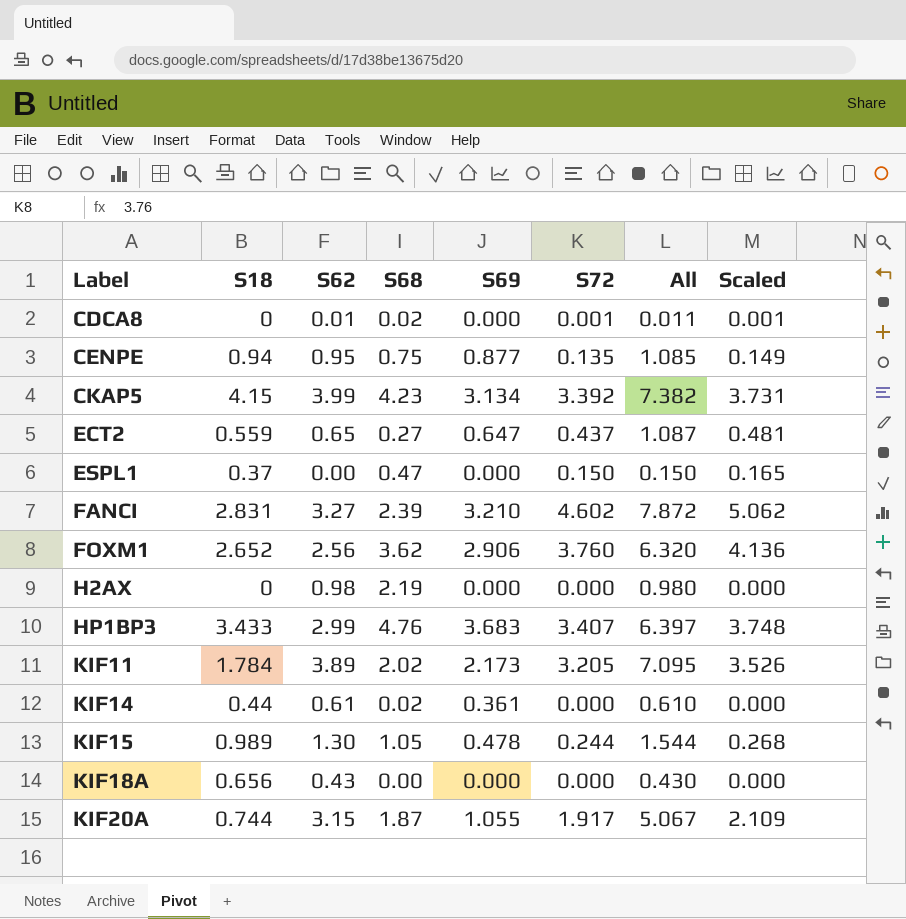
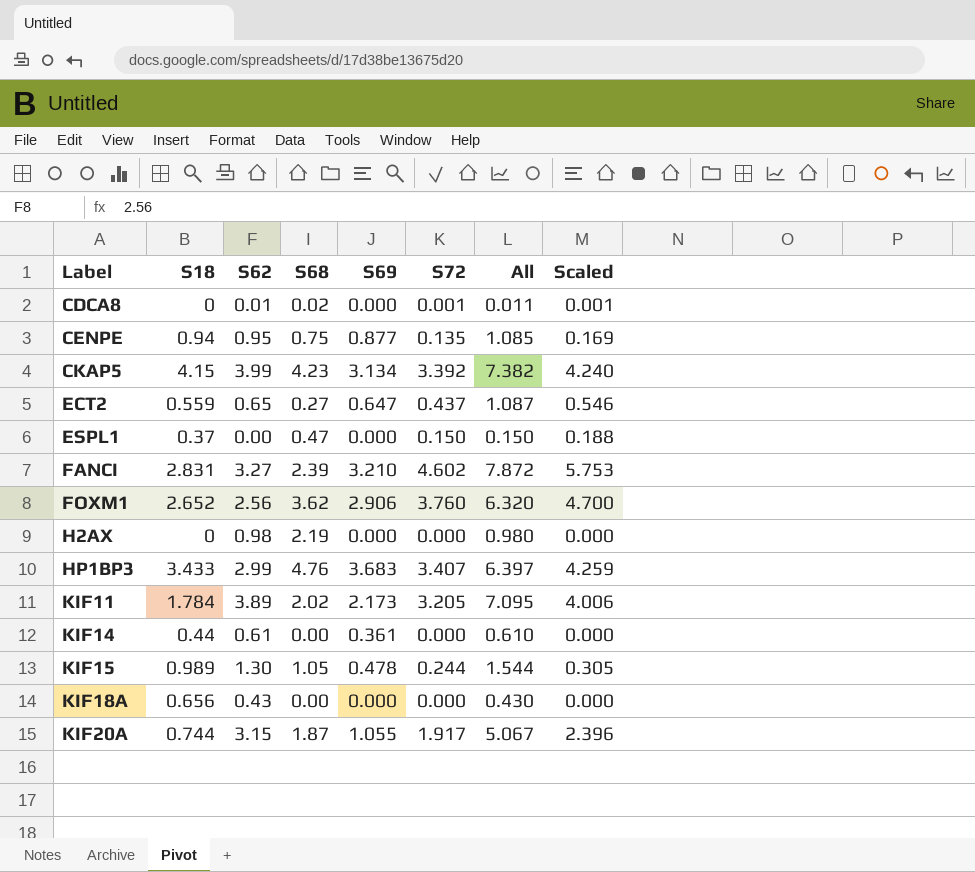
column Scaled | formula: [S72] * 1.1 -> [S72] * 1.25
KIF14 | S68: 0.02 -> 0.00

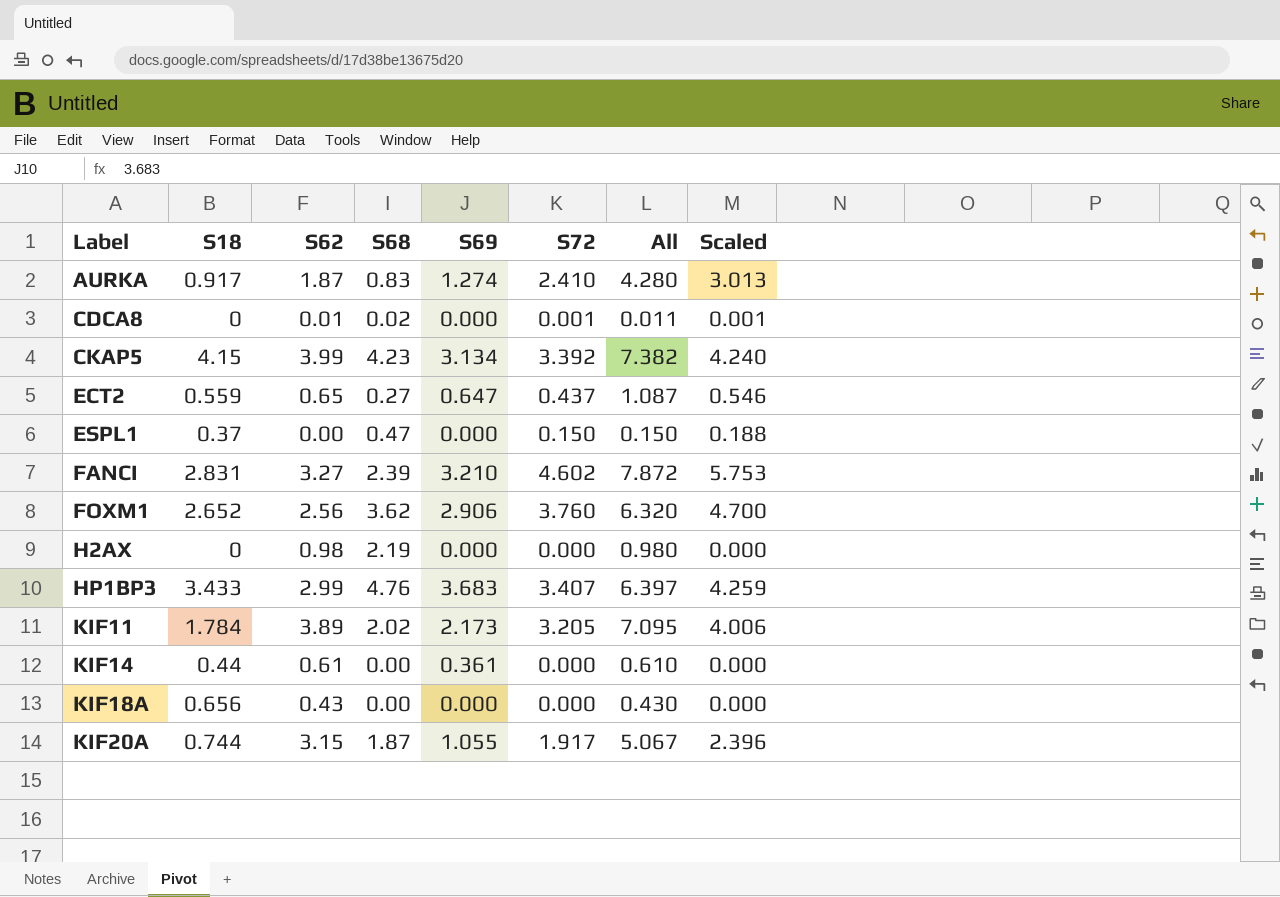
row CENPE: 0.94 | 0.95 | 0.75 | 0.877 | 0.135 | 1.085 | 0.169 -> none
row KIF15: 0.989 | 1.30 | 1.05 | 0.478 | 0.244 | 1.544 | 0.305 -> none
row AURKA: none -> 0.917 | 1.87 | 0.83 | 1.274 | 2.410 | 4.280 | 3.013

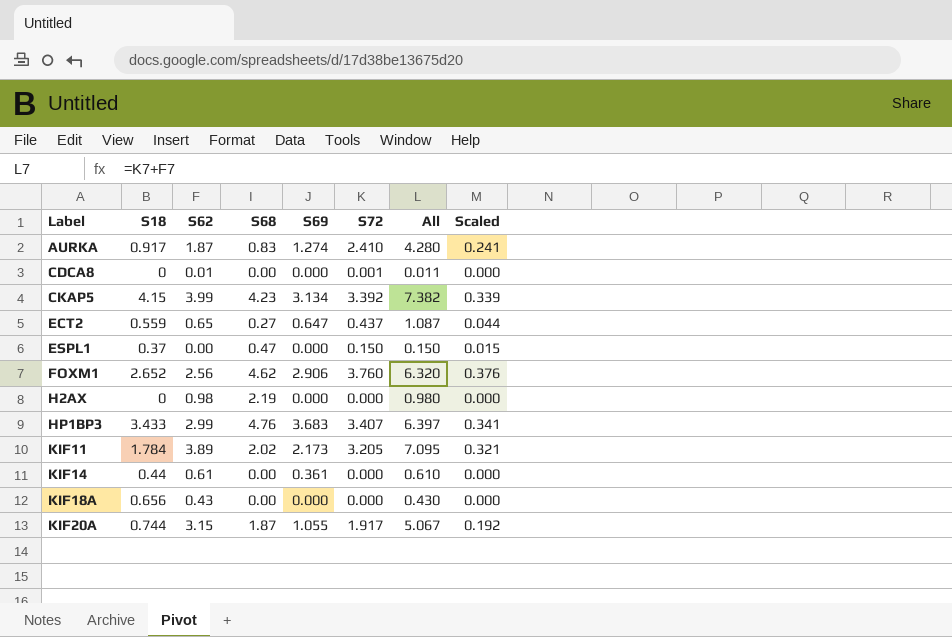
column Scaled | formula: [S72] * 1.25 -> [S72] * 0.1
row FANCI: 2.831 | 3.27 | 2.39 | 3.210 | 4.602 | 7.872 | 5.753 -> none
CDCA8 | S68: 0.02 -> 0.00
FOXM1 | S68: 3.62 -> 4.62

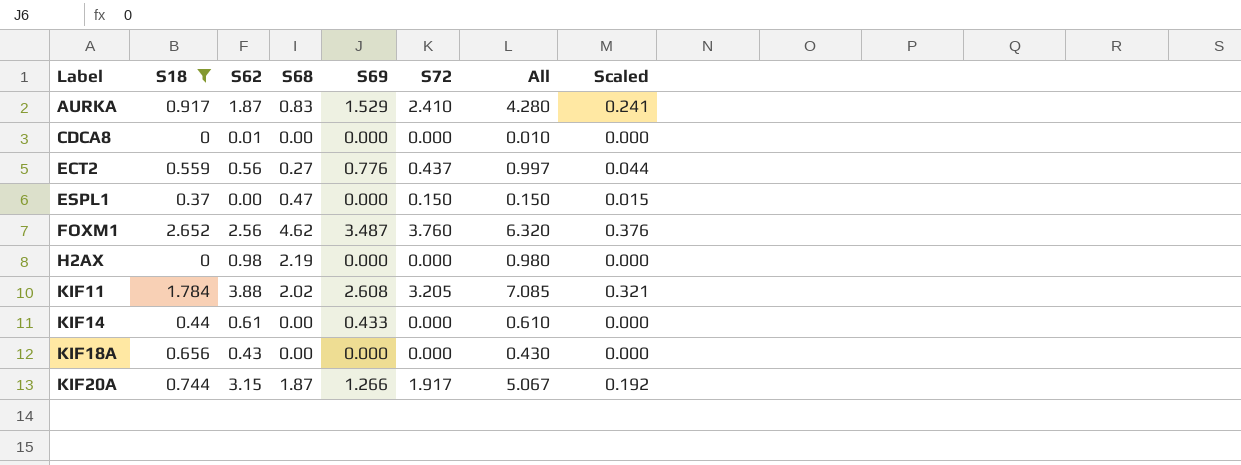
filter: none -> S18 <= 2.652
AURKA | S69: 1.274 -> 1.529
CDCA8 | S72: 0.001 -> 0.000
CDCA8 | All: 0.011 -> 0.010
ECT2 | S62: 0.65 -> 0.56
ECT2 | S69: 0.647 -> 0.776
ECT2 | All: 1.087 -> 0.997
FOXM1 | S69: 2.906 -> 3.487
KIF11 | S62: 3.89 -> 3.88
KIF11 | S69: 2.173 -> 2.608
KIF11 | All: 7.095 -> 7.085
KIF14 | S69: 0.361 -> 0.433
KIF20A | S69: 1.055 -> 1.266

